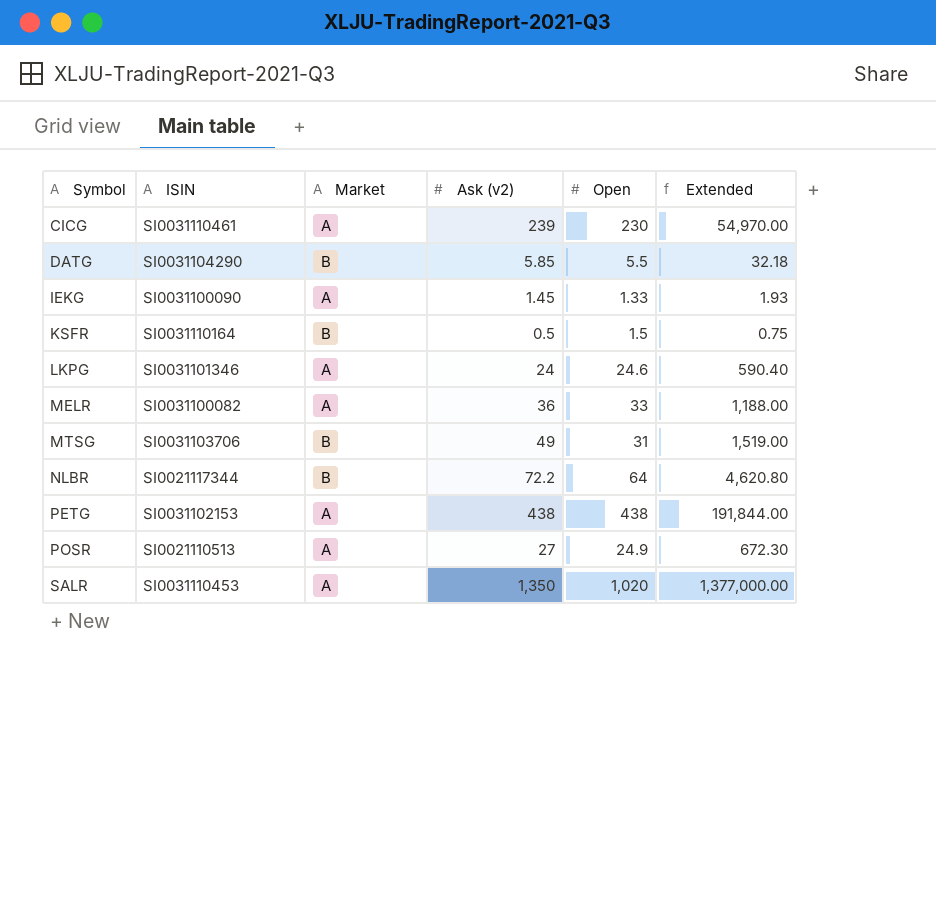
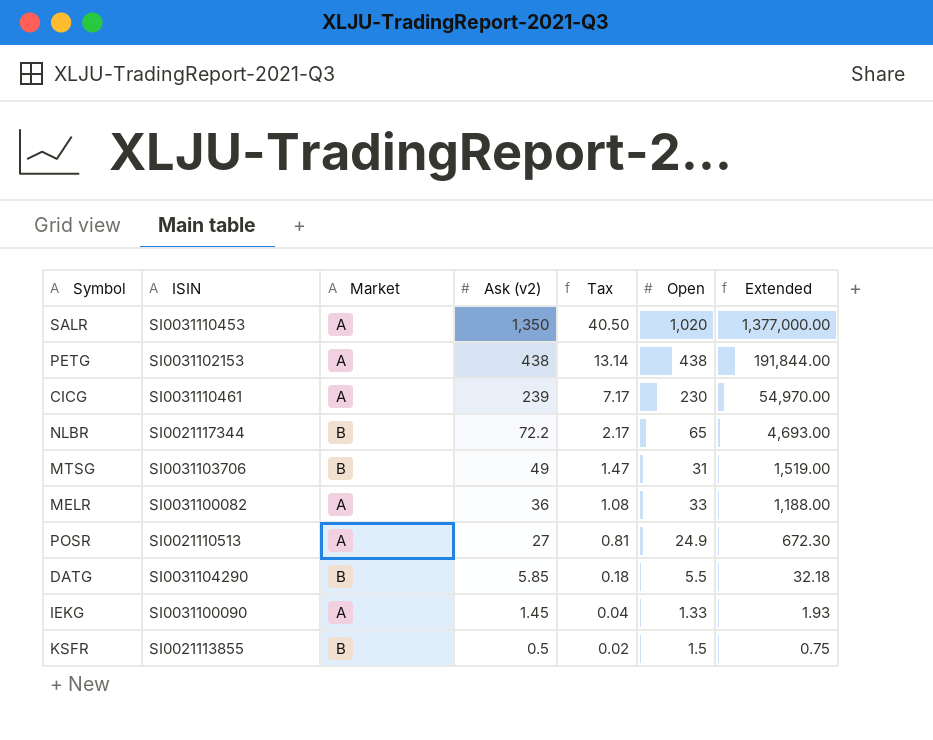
row order: Symbol ascending -> Ask (v2) descending
column Tax | formula: none -> [Ask (v2)] * 0.03
row LKPG: SI0031101346 | A | 24 | 24.6 | 590.40 -> none
NLBR | Open: 64 -> 65
NLBR | Extended: 4,620.80 -> 4,693.00
KSFR | ISIN: SI0031110164 -> SI0021113855

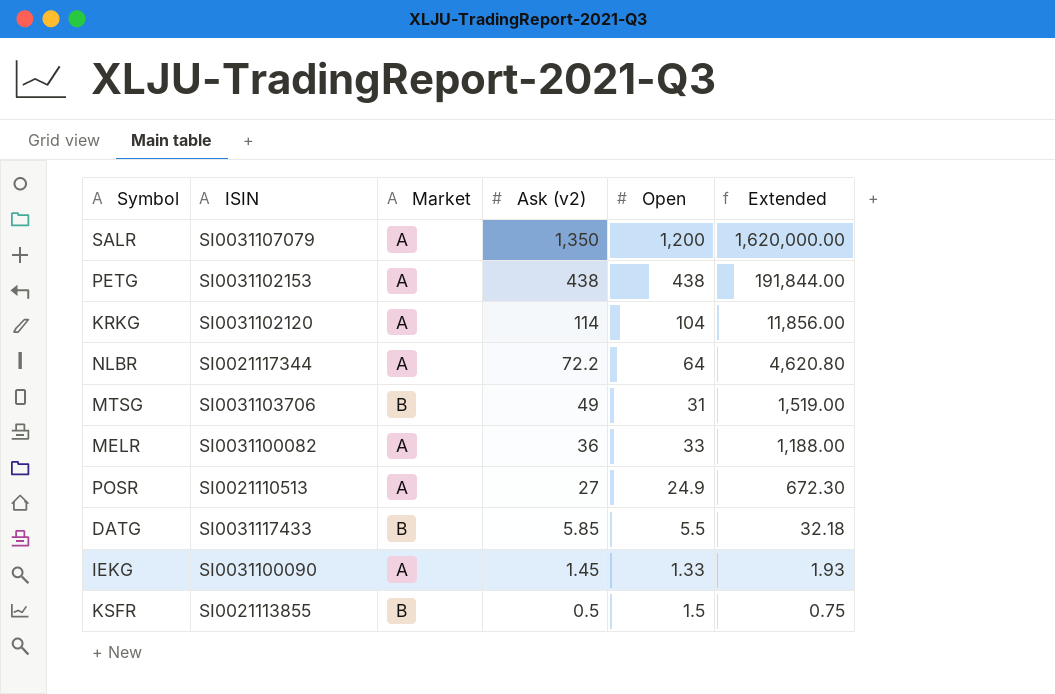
column Tax | formula: [Ask (v2)] * 0.03 -> none
row CICG: SI0031110461 | A | 239 | 7.17 | 230 | 54,970.00 -> none
SALR | ISIN: SI0031110453 -> SI0031107079
SALR | Open: 1,020 -> 1,200
SALR | Extended: 1,377,000.00 -> 1,620,000.00
row KRKG: none -> SI0031102120 | A | 114 | 104 | 11,856.00
NLBR | Market: B -> A
NLBR | Open: 65 -> 64
NLBR | Extended: 4,693.00 -> 4,620.80
DATG | ISIN: SI0031104290 -> SI0031117433

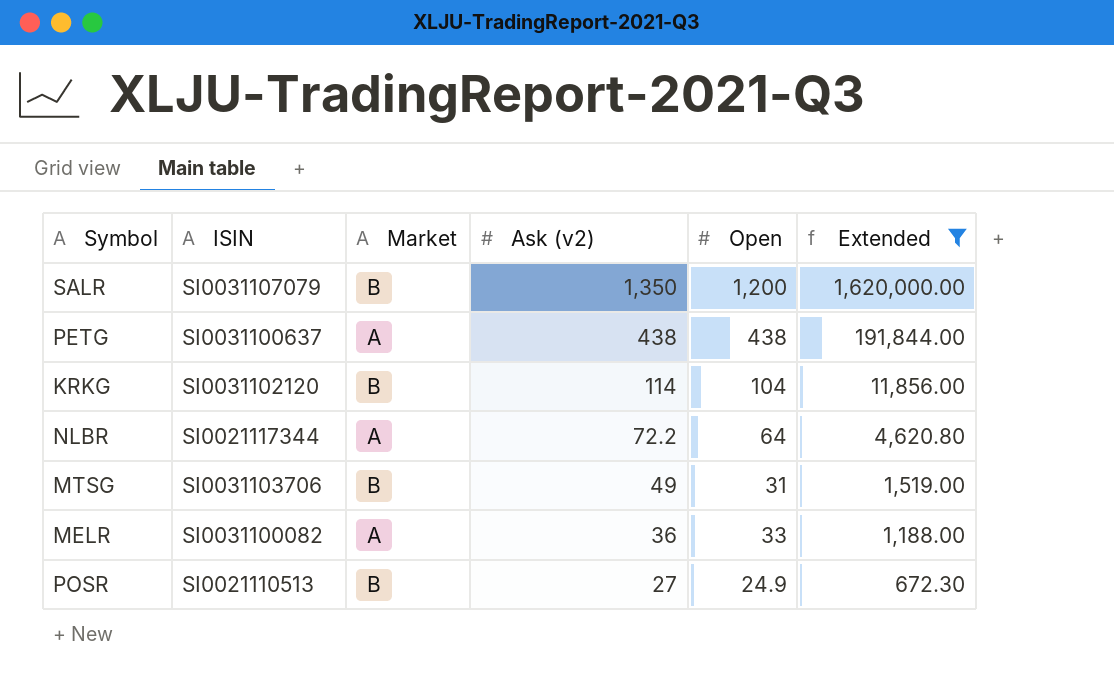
filter: none -> Extended >= 672.30
SALR | Market: A -> B
PETG | ISIN: SI0031102153 -> SI0031100637
KRKG | Market: A -> B
POSR | Market: A -> B

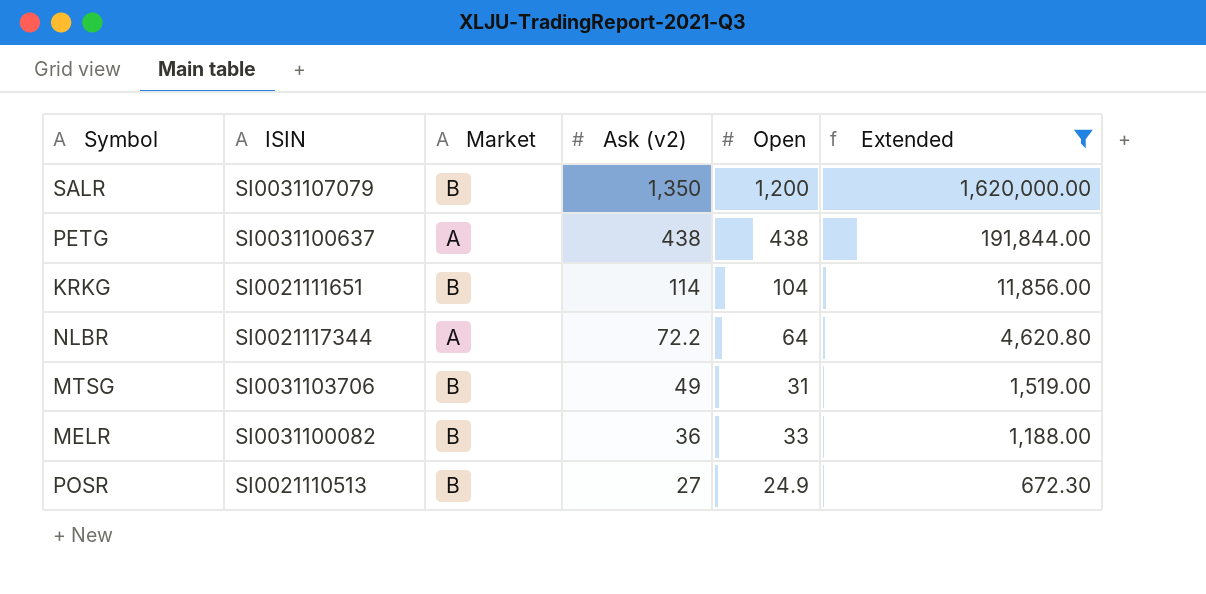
KRKG | ISIN: SI0031102120 -> SI0021111651
MELR | Market: A -> B

